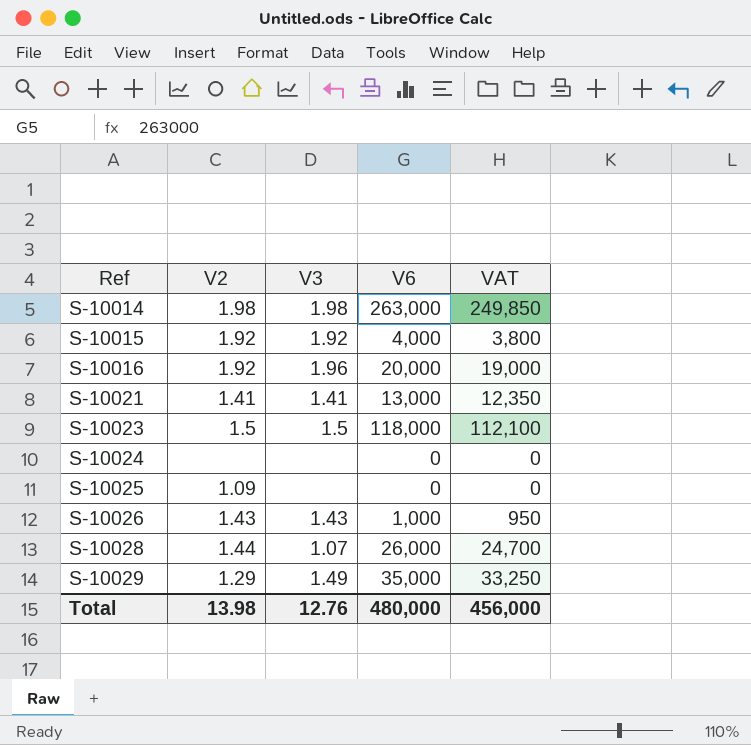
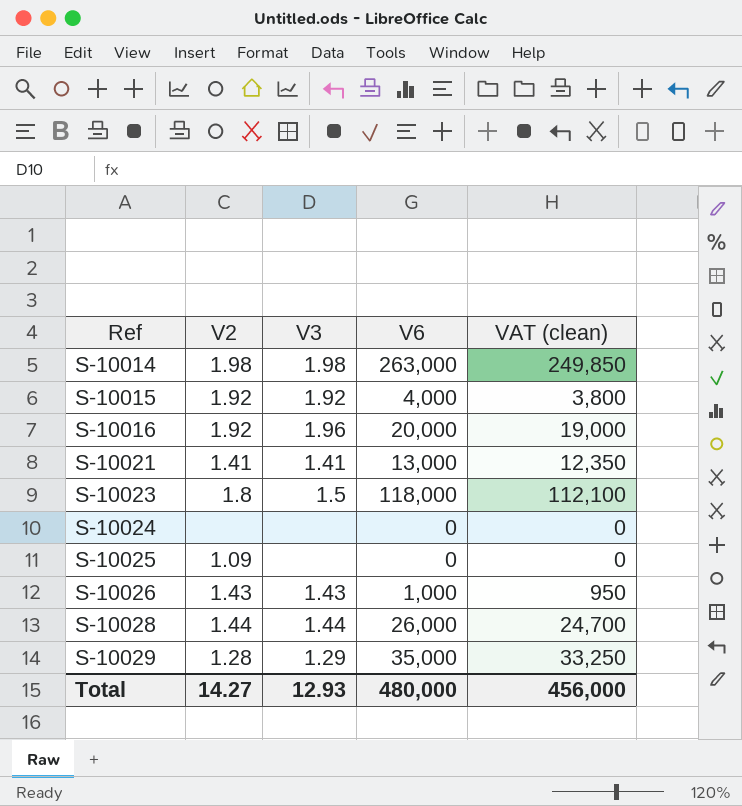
column name: VAT -> VAT (clean)
S-10023 | V2: 1.5 -> 1.8
S-10028 | V3: 1.07 -> 1.44
S-10029 | V2: 1.29 -> 1.28
S-10029 | V3: 1.49 -> 1.29
Total | V2: 13.98 -> 14.27
Total | V3: 12.76 -> 12.93

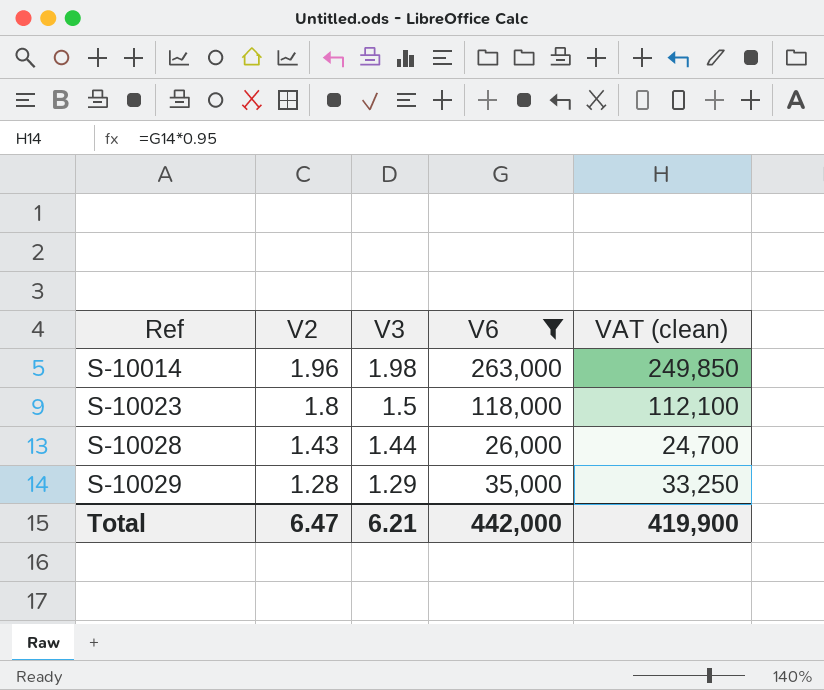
filter: none -> V6 >= 26,000
S-10014 | V2: 1.98 -> 1.96
S-10028 | V2: 1.44 -> 1.43
Total | V2: 14.27 -> 6.47
Total | V3: 12.93 -> 6.21
Total | V6: 480,000 -> 442,000
Total | VAT (clean): 456,000 -> 419,900

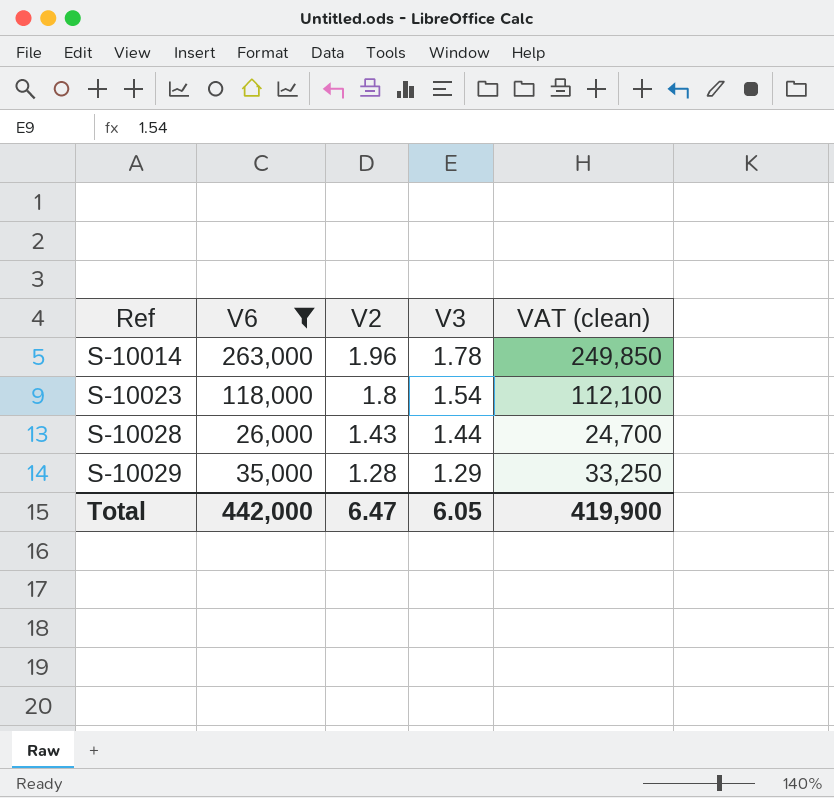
column V6 | position: 4 -> 2
S-10014 | V3: 1.98 -> 1.78
S-10023 | V3: 1.5 -> 1.54
Total | V3: 6.21 -> 6.05

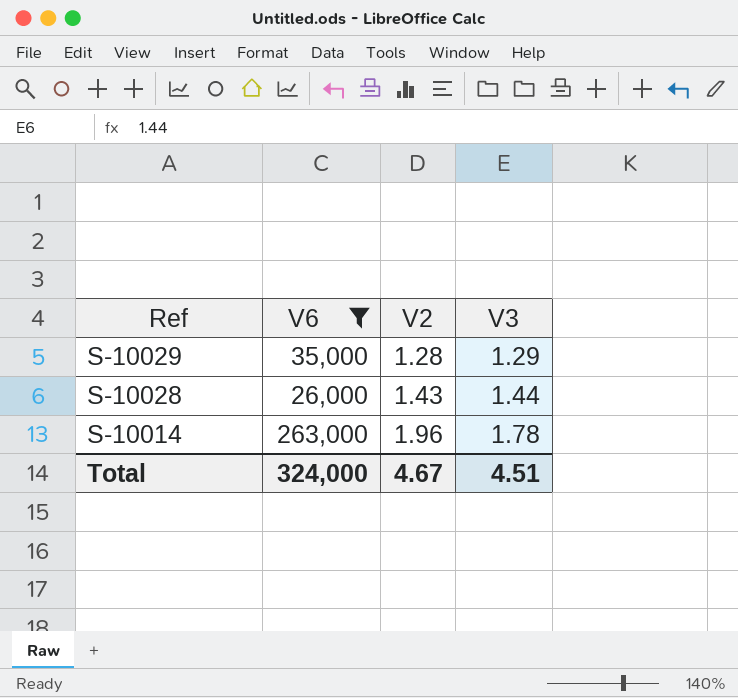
row order: Ref ascending -> Ref descending
column VAT (clean) | formula: [V6] * 0.95 -> none
row S-10023: 118,000 | 1.8 | 1.54 | 112,100 -> none
Total | V6: 442,000 -> 324,000
Total | V2: 6.47 -> 4.67
Total | V3: 6.05 -> 4.51

